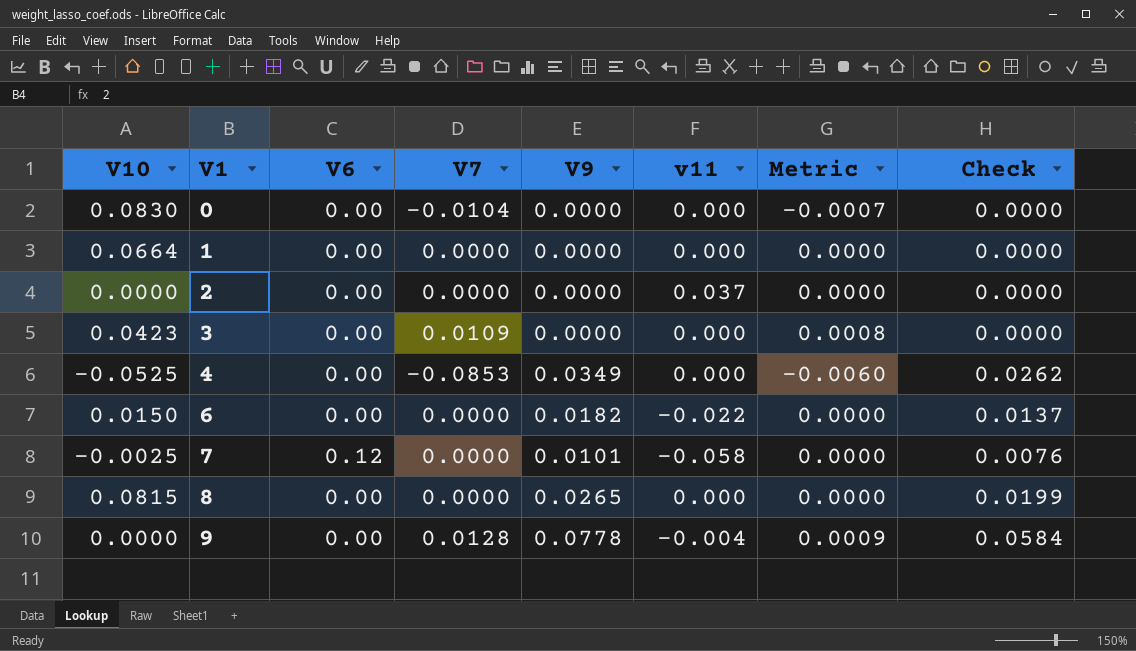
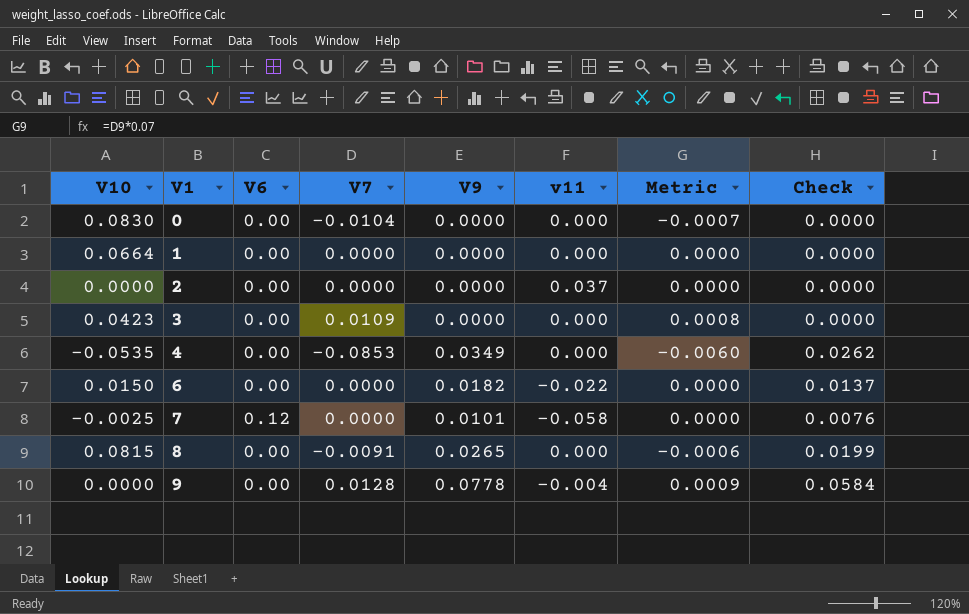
4 | V10: -0.0525 -> -0.0535
8 | V7: 0.0000 -> -0.0091
8 | Metric: 0.0000 -> -0.0006

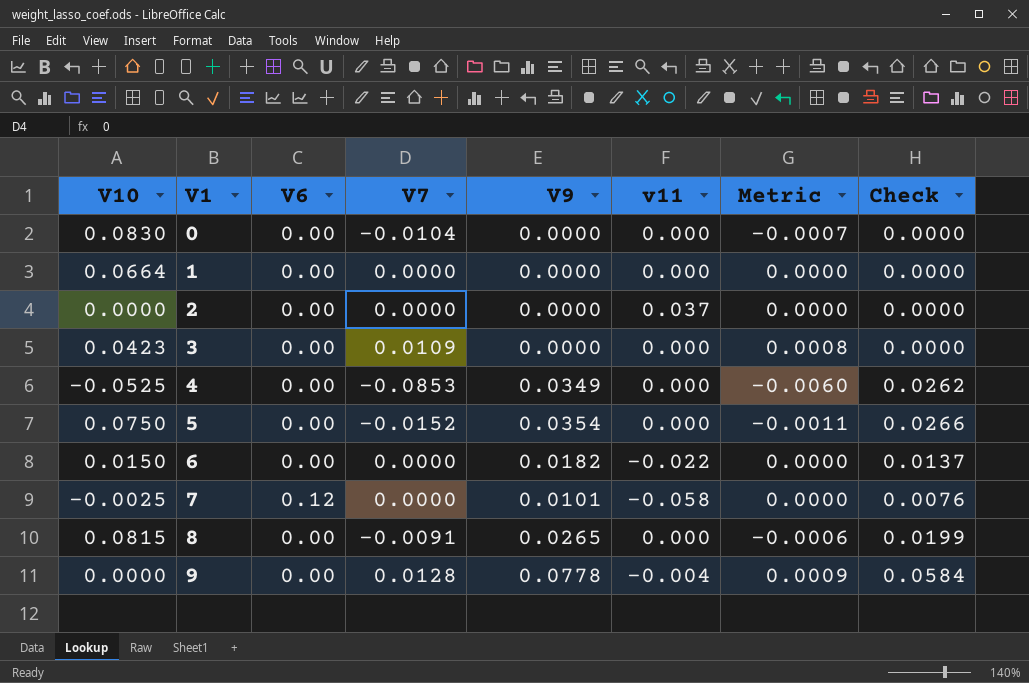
4 | V10: -0.0535 -> -0.0525
row 5: none -> 0.0750 | 0.00 | -0.0152 | 0.0354 | 0.000 | -0.0011 | 0.0266

